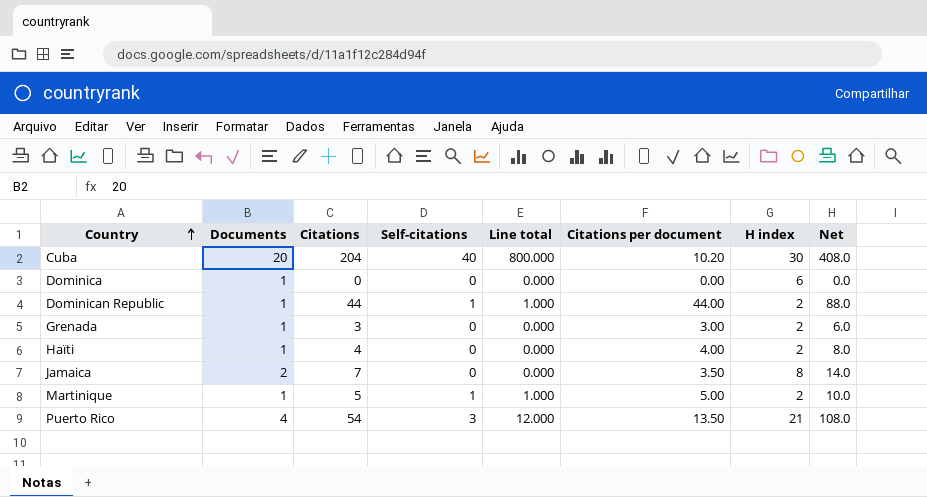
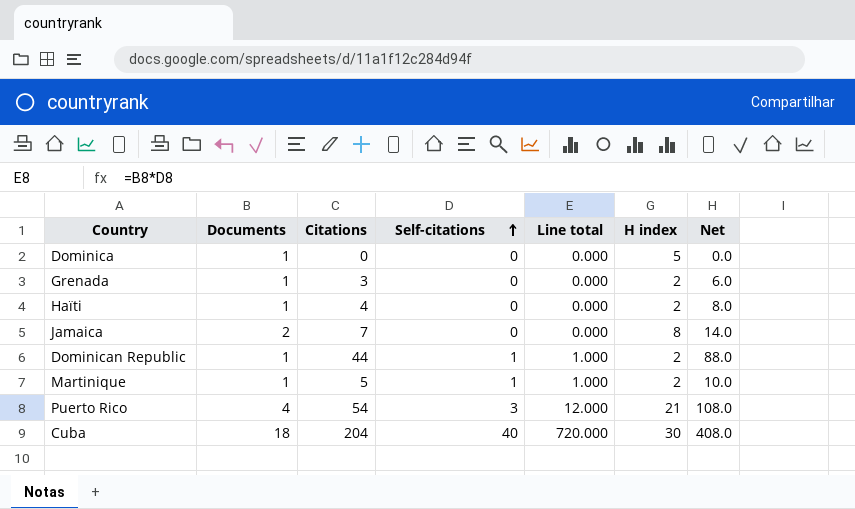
row order: Country ascending -> Self-citations ascending
column Citations per document | formula: [Citations] / [Documents] -> none
Dominica | H index: 6 -> 5
Cuba | Documents: 20 -> 18
Cuba | Line total: 800.000 -> 720.000

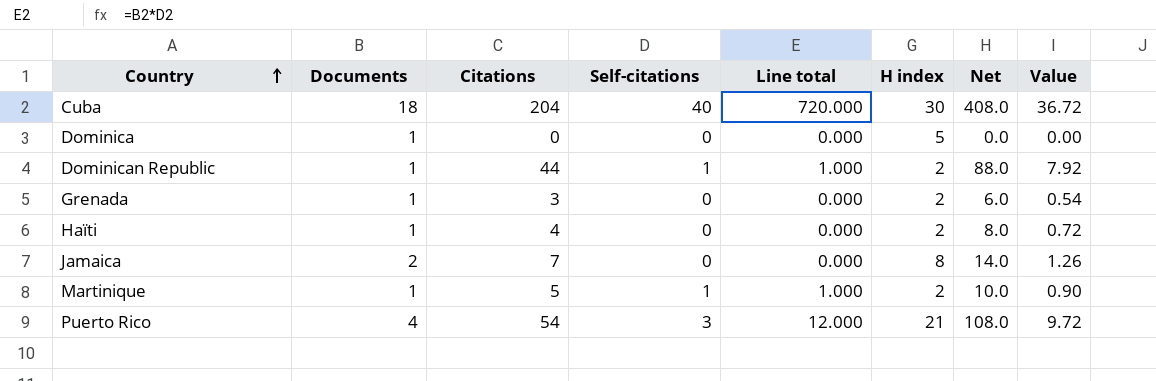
row order: Self-citations ascending -> Country ascending
column Value | formula: none -> [Citations] * 0.18

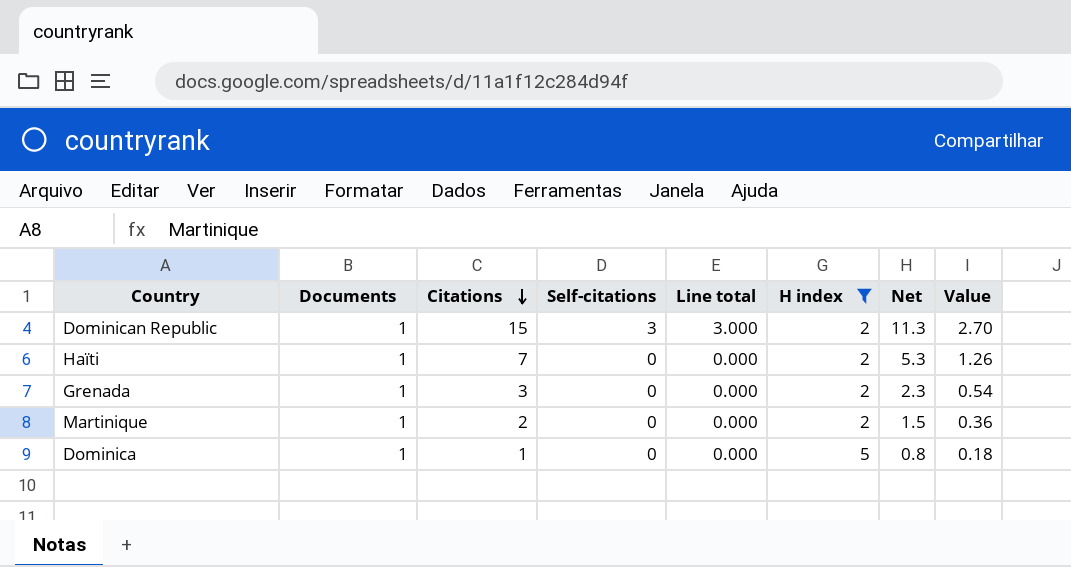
filter: none -> H index <= 5
row order: Country ascending -> Citations descending
column Net | formula: [Citations] * 2 -> [Citations] * 0.75
Dominican Republic | Citations: 44 -> 15
Dominican Republic | Self-citations: 1 -> 3
Dominican Republic | Line total: 1.000 -> 3.000
Dominican Republic | Value: 7.92 -> 2.70
Haïti | Citations: 4 -> 7
Haïti | Value: 0.72 -> 1.26
Martinique | Citations: 5 -> 2
Martinique | Self-citations: 1 -> 0
Martinique | Line total: 1.000 -> 0.000
Martinique | Value: 0.90 -> 0.36
Dominica | Citations: 0 -> 1
Dominica | Value: 0.00 -> 0.18

